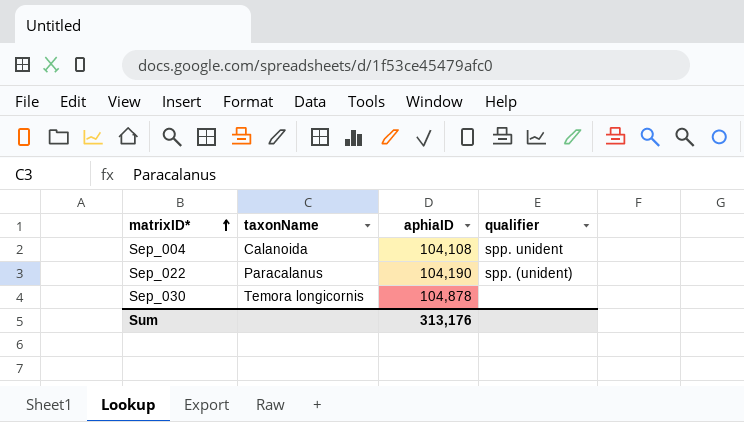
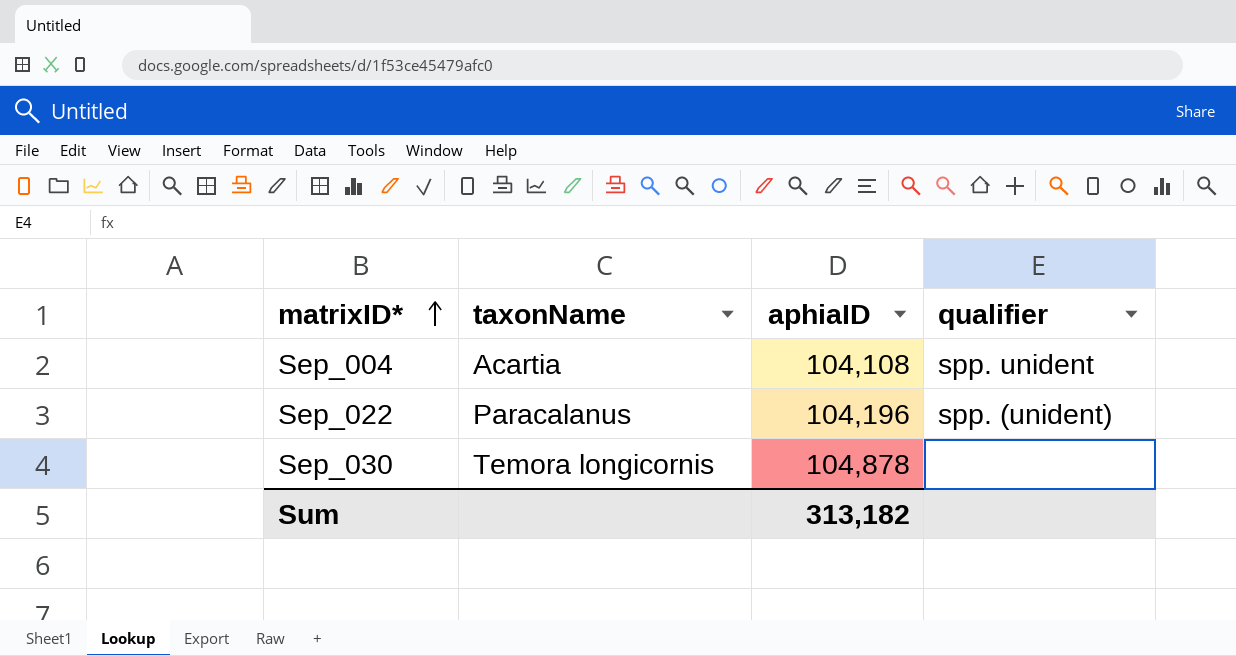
Sep_004 | taxonName: Calanoida -> Acartia
Sep_022 | aphiaID: 104,190 -> 104,196
Sum | aphiaID: 313,176 -> 313,182

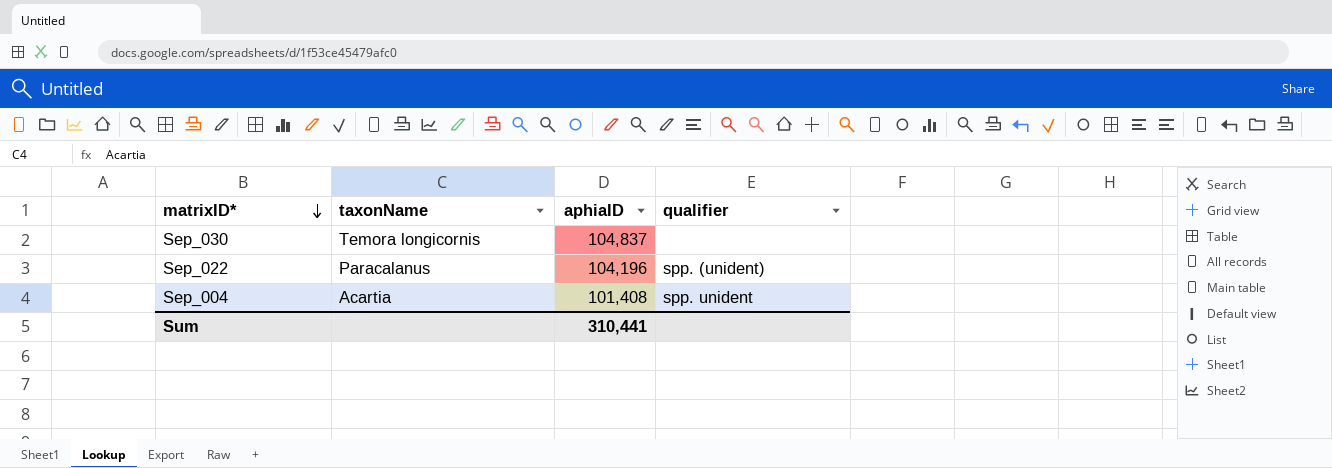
row order: matrixID* ascending -> matrixID* descending
Sep_030 | aphiaID: 104,878 -> 104,837
Sep_004 | aphiaID: 104,108 -> 101,408
Sum | aphiaID: 313,182 -> 310,441

